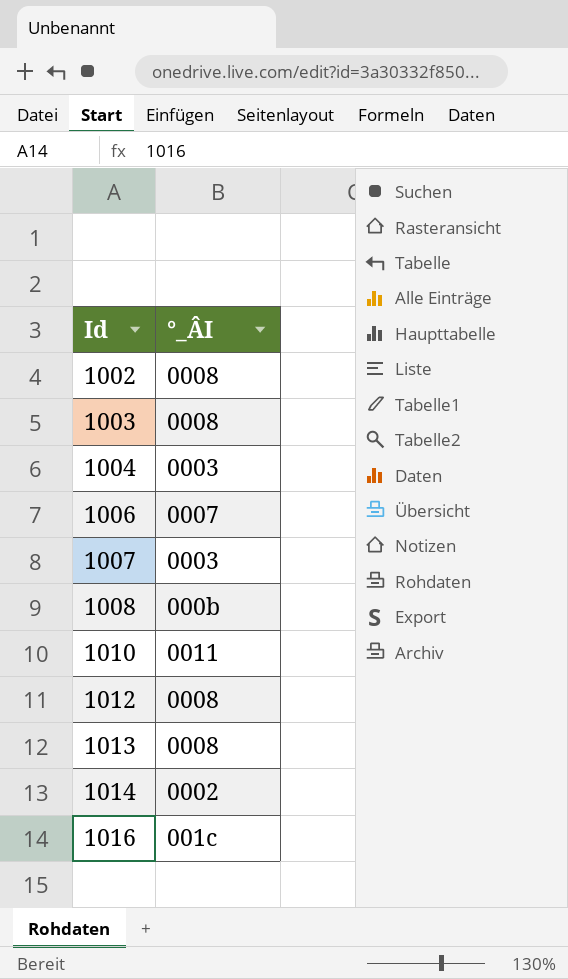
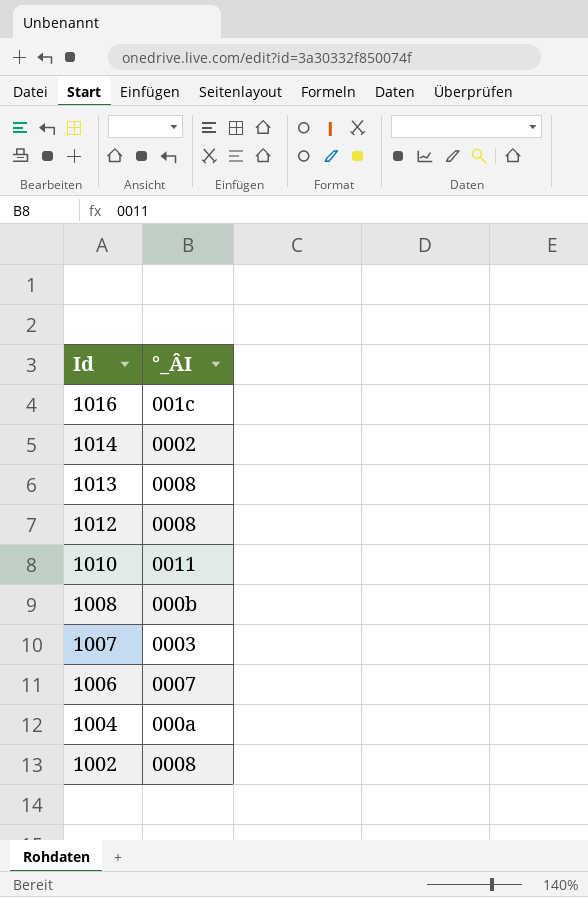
row order: Id ascending -> Id descending
row 1003: 0008 -> none
1004 | °_ÂI: 0003 -> 000a

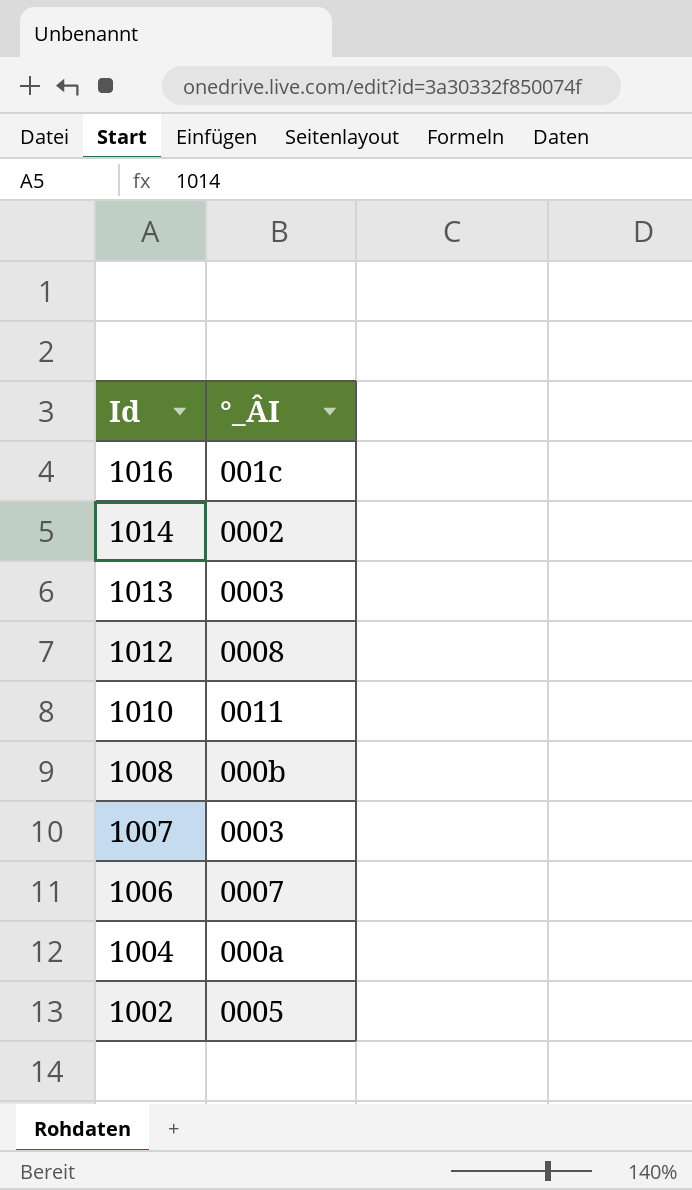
1013 | °_ÂI: 0008 -> 0003
1002 | °_ÂI: 0008 -> 0005

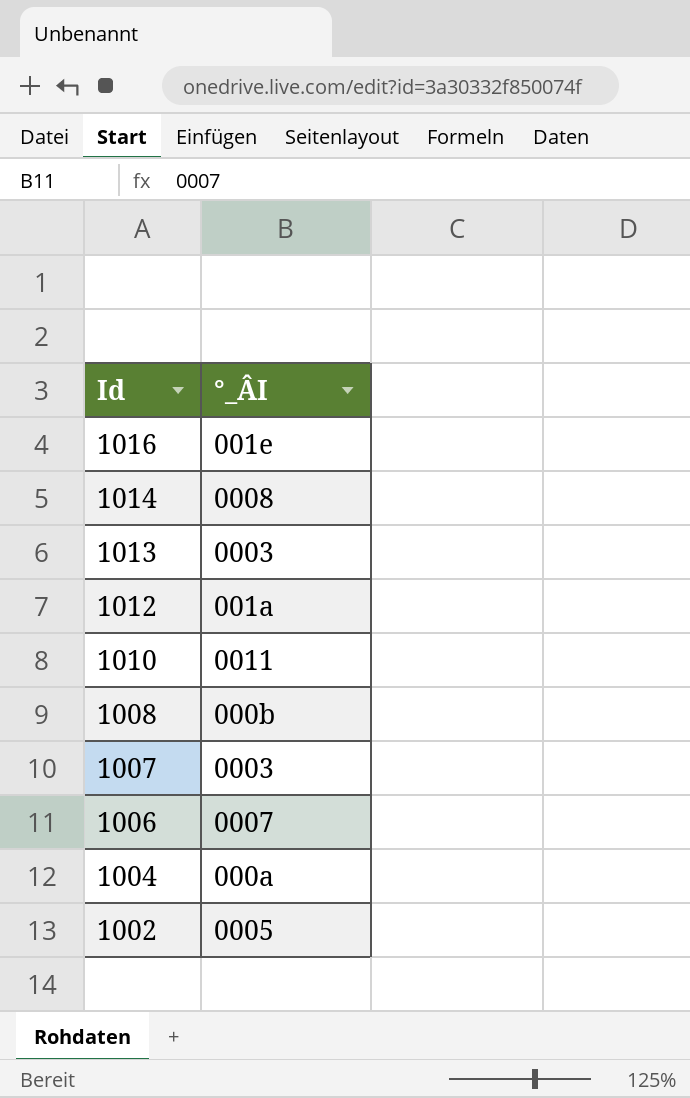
1016 | °_ÂI: 001c -> 001e
1014 | °_ÂI: 0002 -> 0008
1012 | °_ÂI: 0008 -> 001a

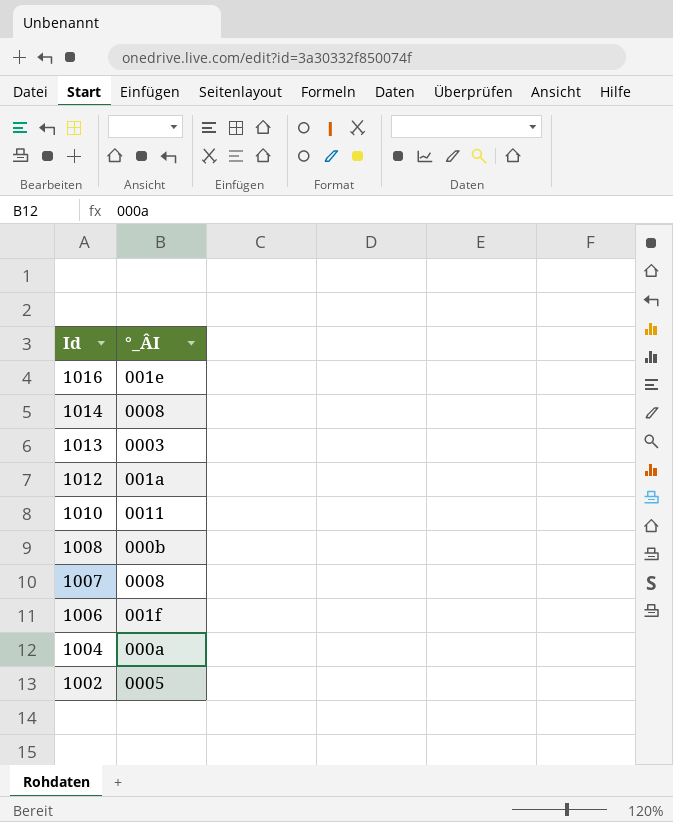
1007 | °_ÂI: 0003 -> 0008
1006 | °_ÂI: 0007 -> 001f

